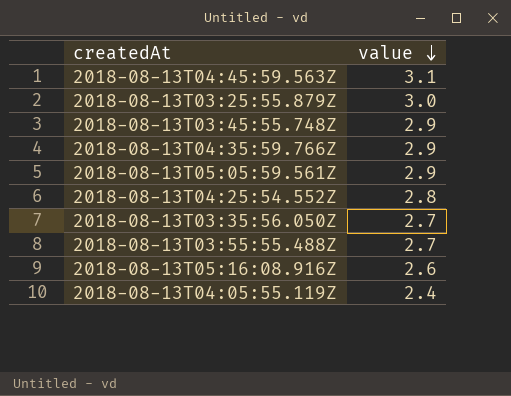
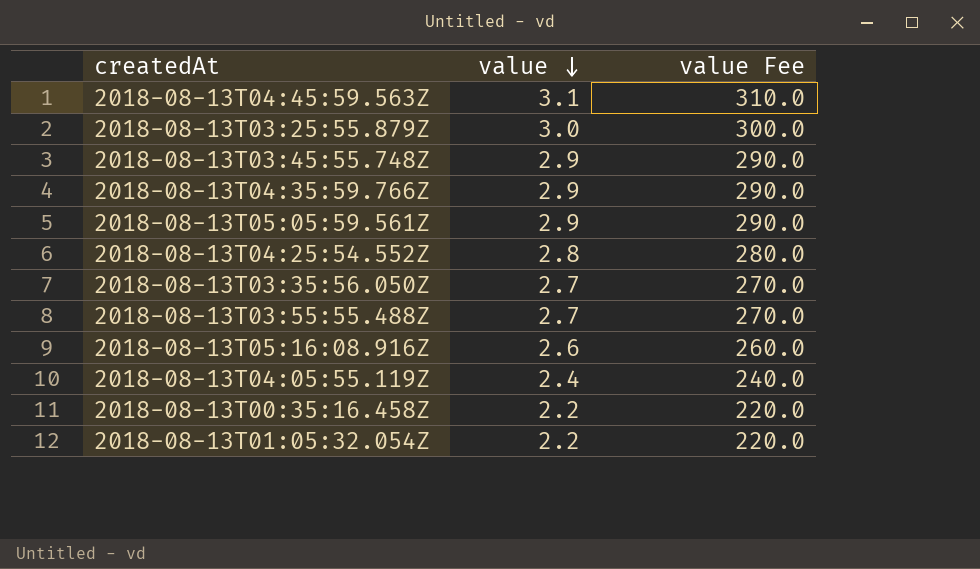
column value Fee | formula: none -> [value] * 100
row 2018-08-13T00:35:16.458Z: none -> 2.2 | 220.0
row 2018-08-13T01:05:32.054Z: none -> 2.2 | 220.0

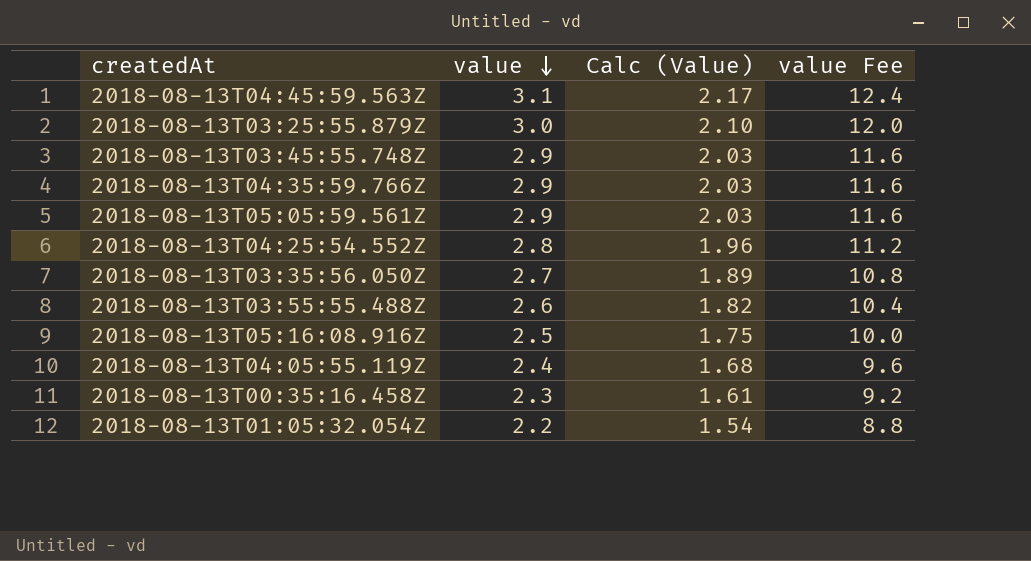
column Calc (Value) | formula: none -> [value] * 0.7
column value Fee | formula: [value] * 100 -> [value] * 4
2018-08-13T03:55:55.488Z | value: 2.7 -> 2.6
2018-08-13T05:16:08.916Z | value: 2.6 -> 2.5
2018-08-13T00:35:16.458Z | value: 2.2 -> 2.3

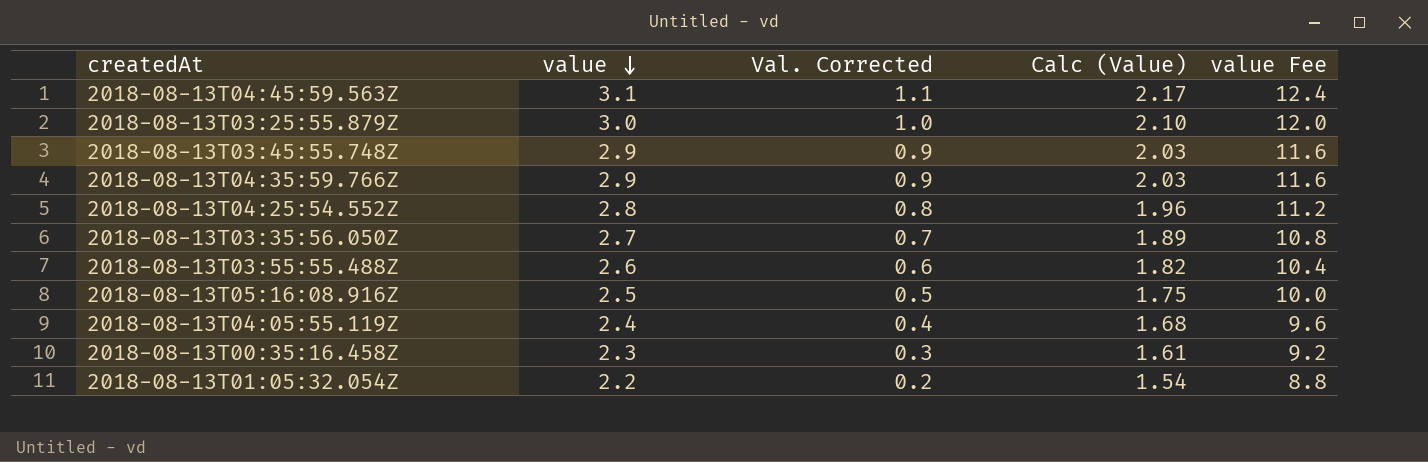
column Val. Corrected | formula: none -> [value] - 2
row 2018-08-13T05:05:59.561Z: 2.9 | 2.03 | 11.6 -> none

